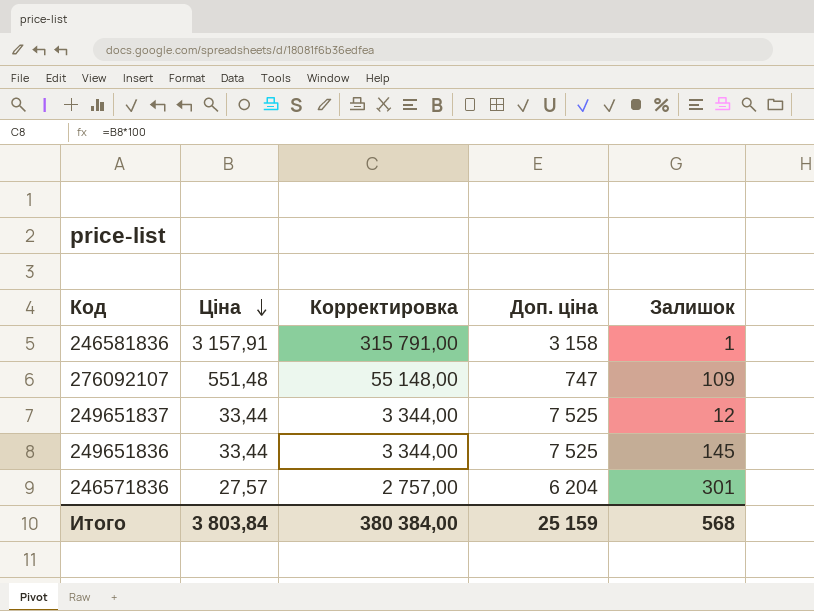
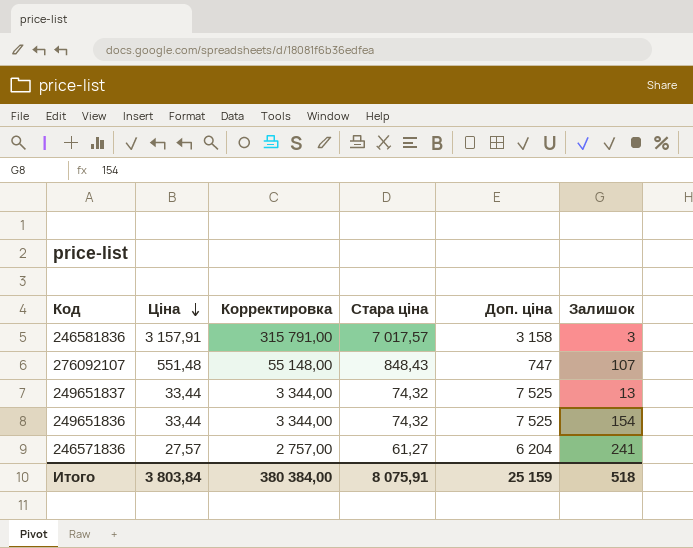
column Стара ціна | position: none -> 4
246581836 | Залишок: 1 -> 3
276092107 | Залишок: 109 -> 107
249651837 | Залишок: 12 -> 13
249651836 | Залишок: 145 -> 154
246571836 | Залишок: 301 -> 241
Итого | Залишок: 568 -> 518

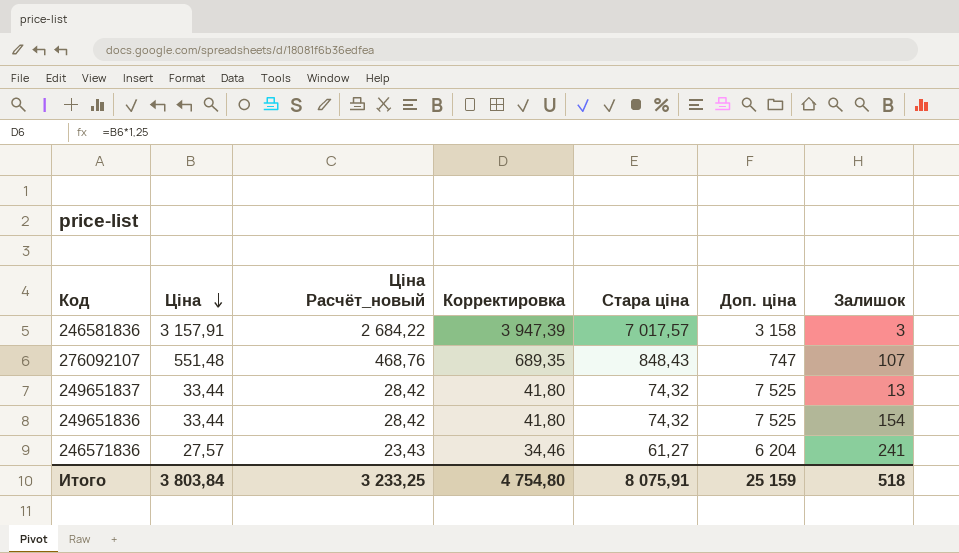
column Ціна Расчёт_новый | formula: none -> [Ціна] * 0,85
column Корректировка | formula: [Ціна] * 100 -> [Ціна] * 1,25
Итого | Корректировка: 380 384,00 -> 4 754,80

